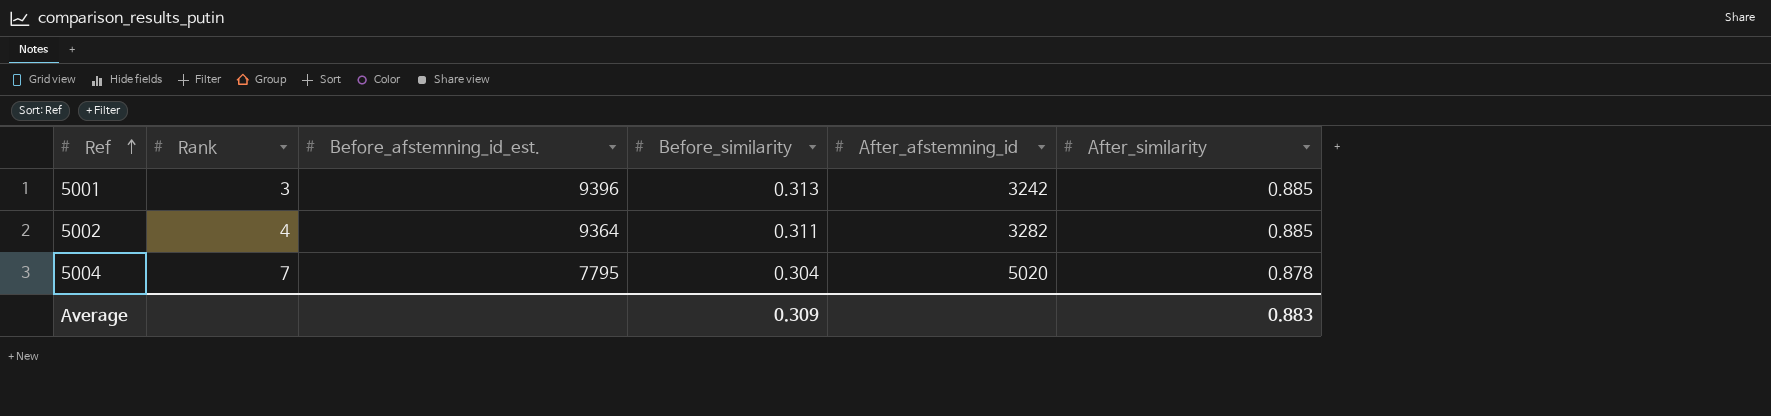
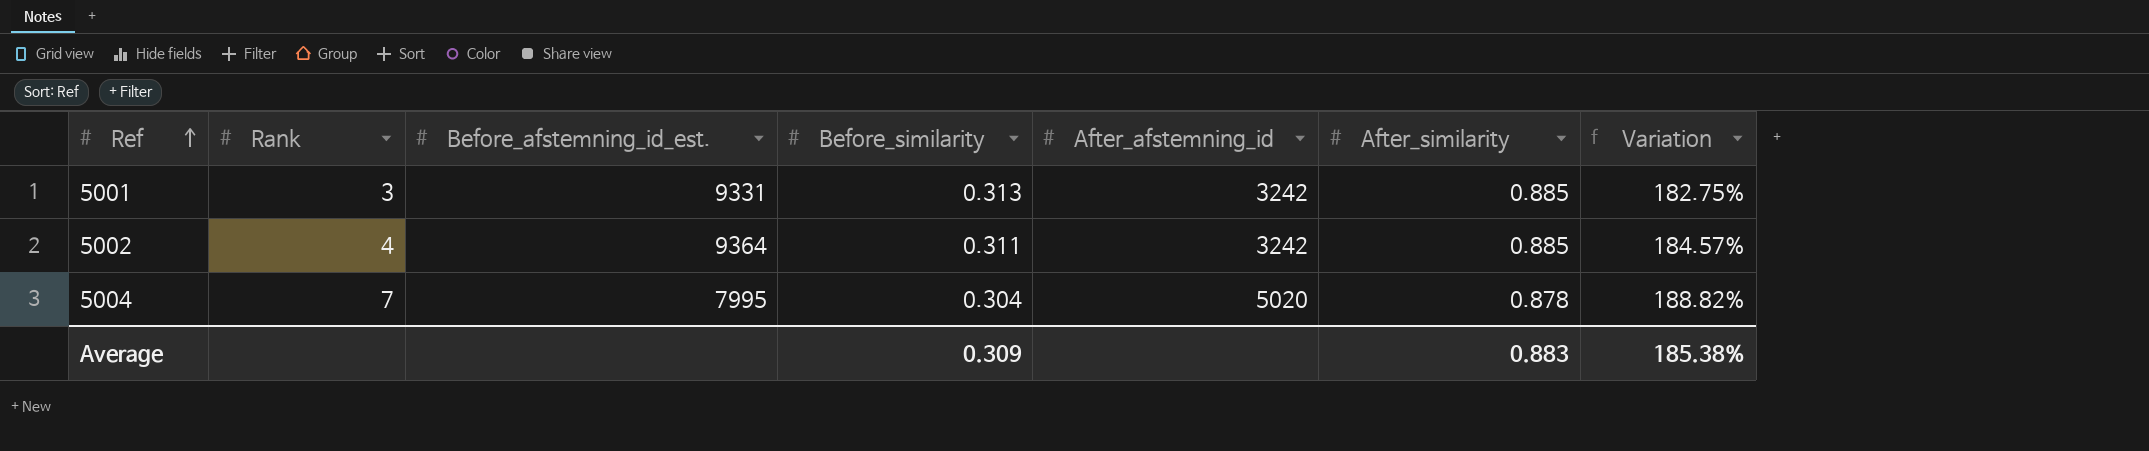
column Variation | formula: none -> ([After_similarity] - [Before_similarity]) / [Before_similarity]
5001 | Before_afstemning_id_est.: 9396 -> 9331
5002 | After_afstemning_id: 3282 -> 3242
5004 | Before_afstemning_id_est.: 7795 -> 7995

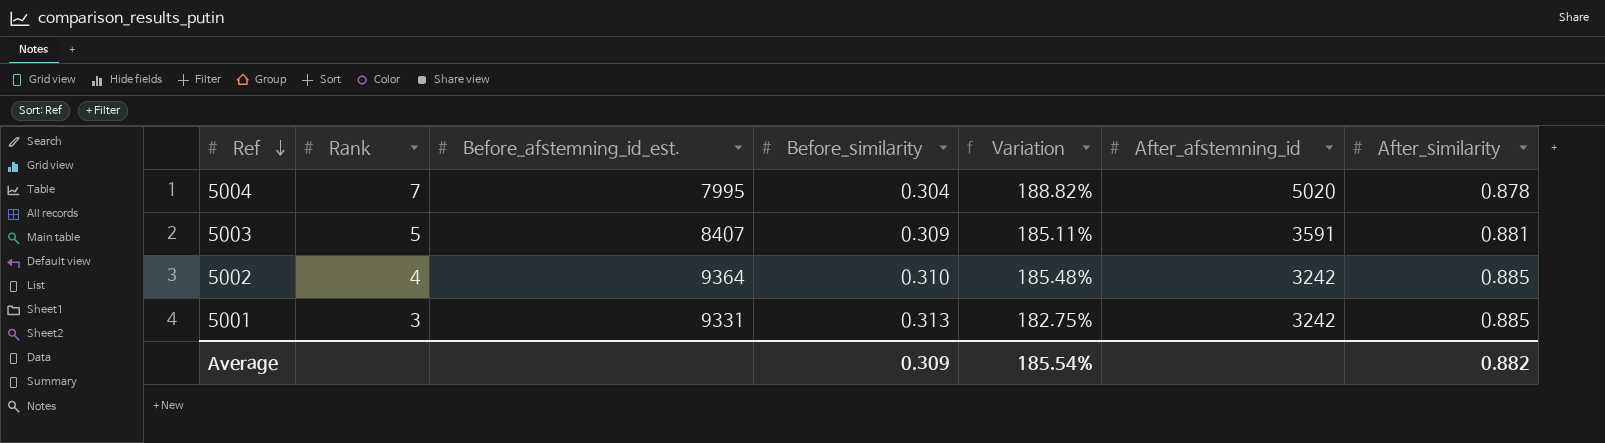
row order: Ref ascending -> Ref descending
column Variation | position: 7 -> 5
row 5003: none -> 5 | 8407 | 0.309 | 185.11% | 3591 | 0.881
5002 | Before_similarity: 0.311 -> 0.310
5002 | Variation: 184.57% -> 185.48%
Average | Variation: 185.38% -> 185.54%
Average | After_similarity: 0.883 -> 0.882

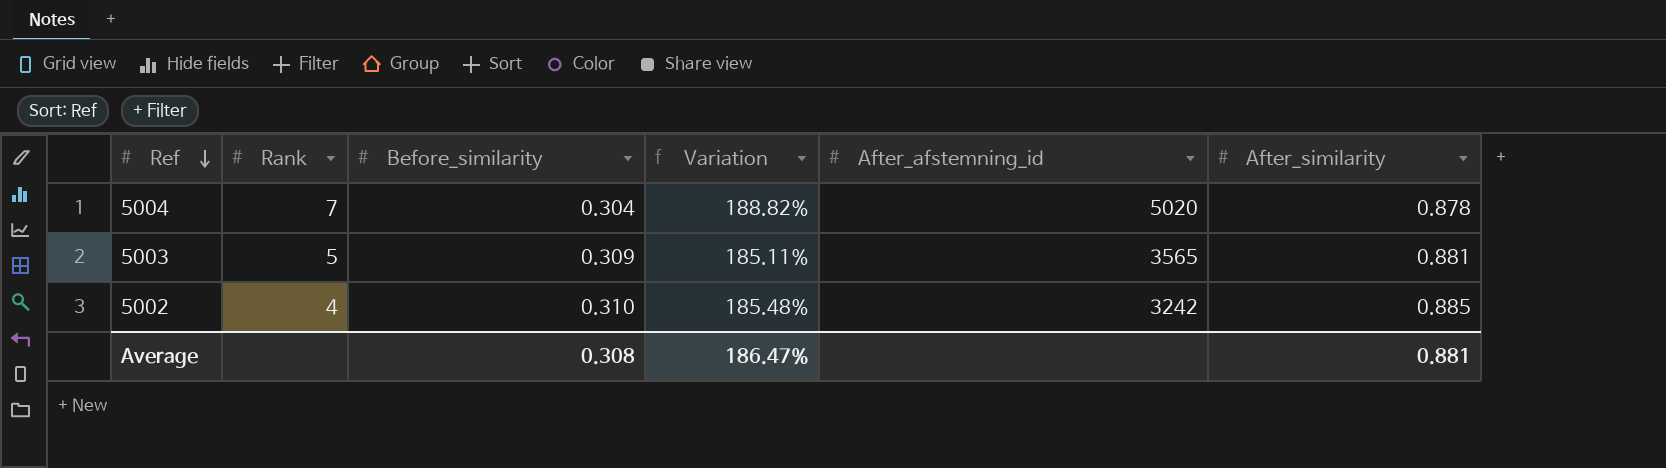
column Before_afstemning_id_est. | position: 3 -> none
row 5001: 3 | 9331 | 0.313 | 182.75% | 3242 | 0.885 -> none
5003 | After_afstemning_id: 3591 -> 3565
Average | Before_similarity: 0.309 -> 0.308
Average | Variation: 185.54% -> 186.47%
Average | After_similarity: 0.882 -> 0.881

